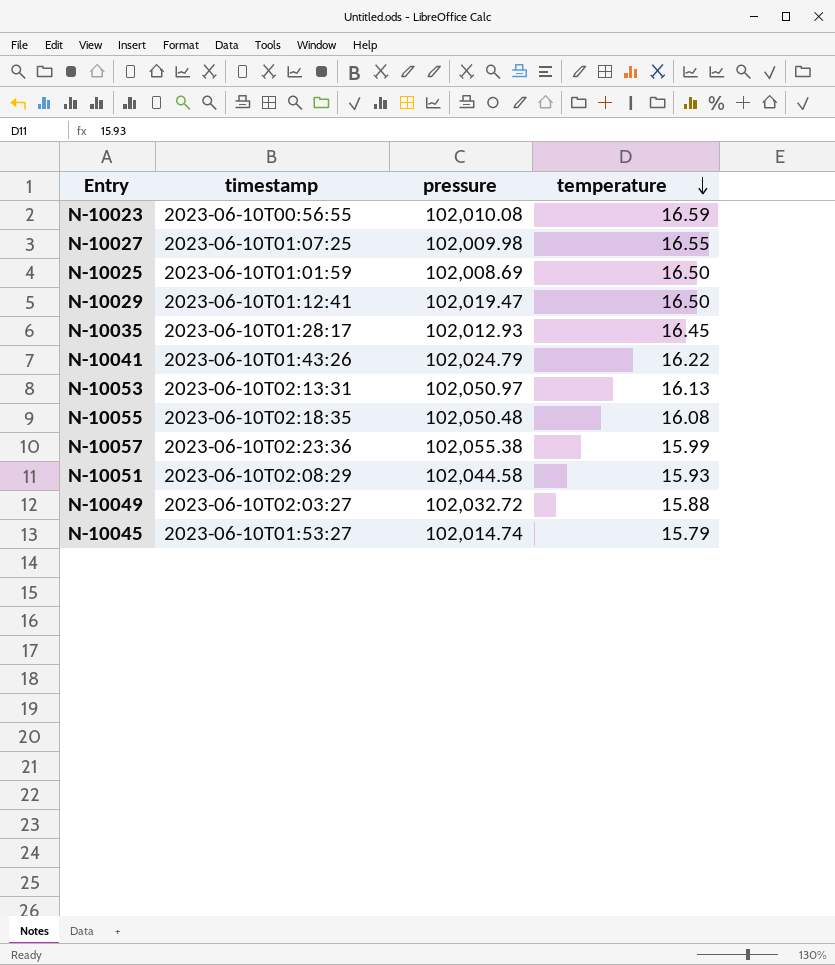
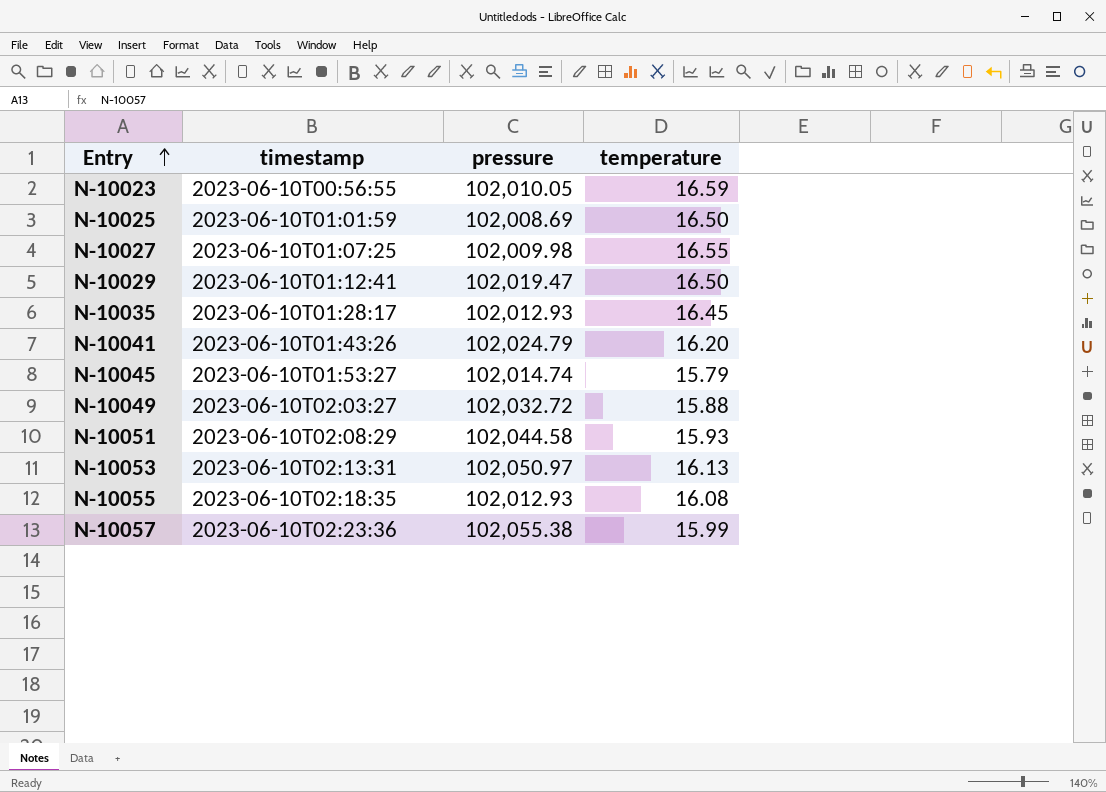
row order: temperature descending -> Entry ascending
N-10023 | pressure: 102,010.08 -> 102,010.05
N-10041 | temperature: 16.22 -> 16.20
N-10055 | pressure: 102,050.48 -> 102,012.93

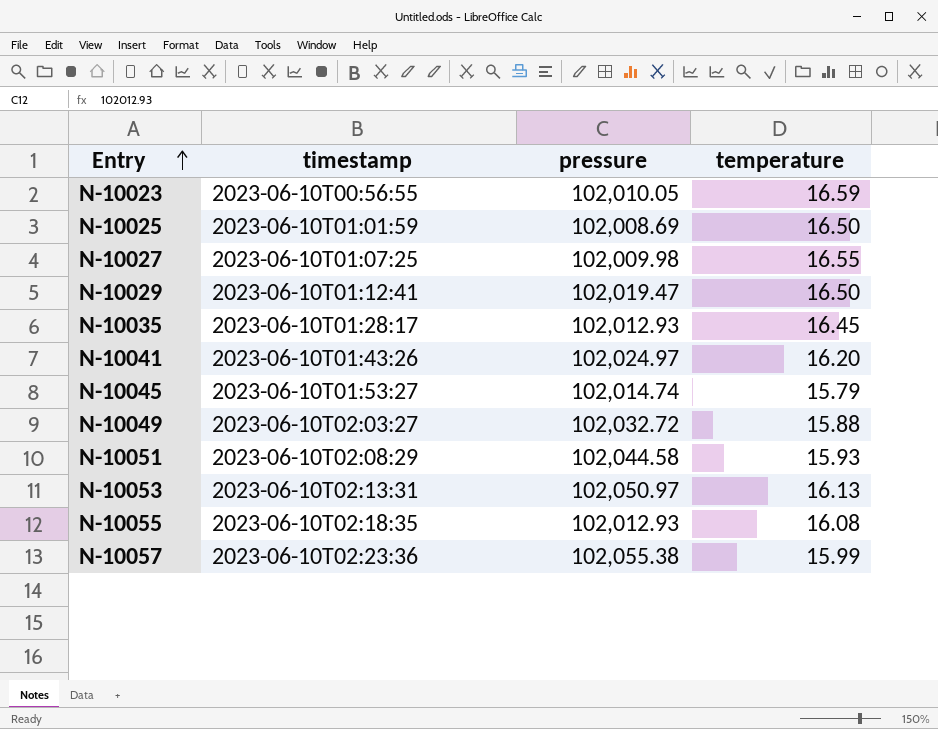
N-10041 | pressure: 102,024.79 -> 102,024.97

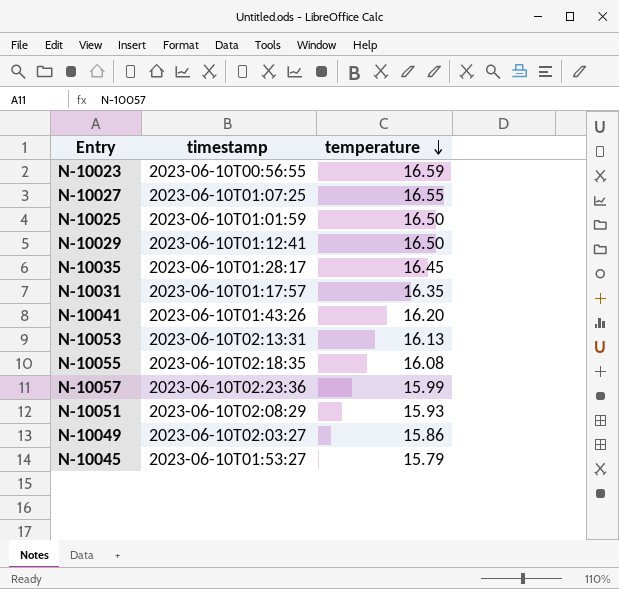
row order: Entry ascending -> temperature descending
column pressure | position: 3 -> none
row N-10031: none -> 2023-06-10T01:17:57 | 16.35
N-10049 | temperature: 15.88 -> 15.86

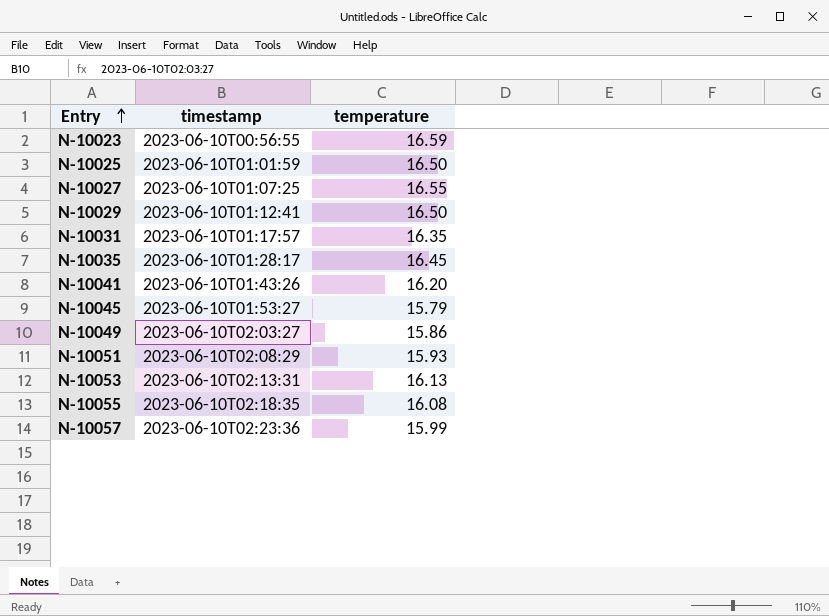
row order: temperature descending -> Entry ascending

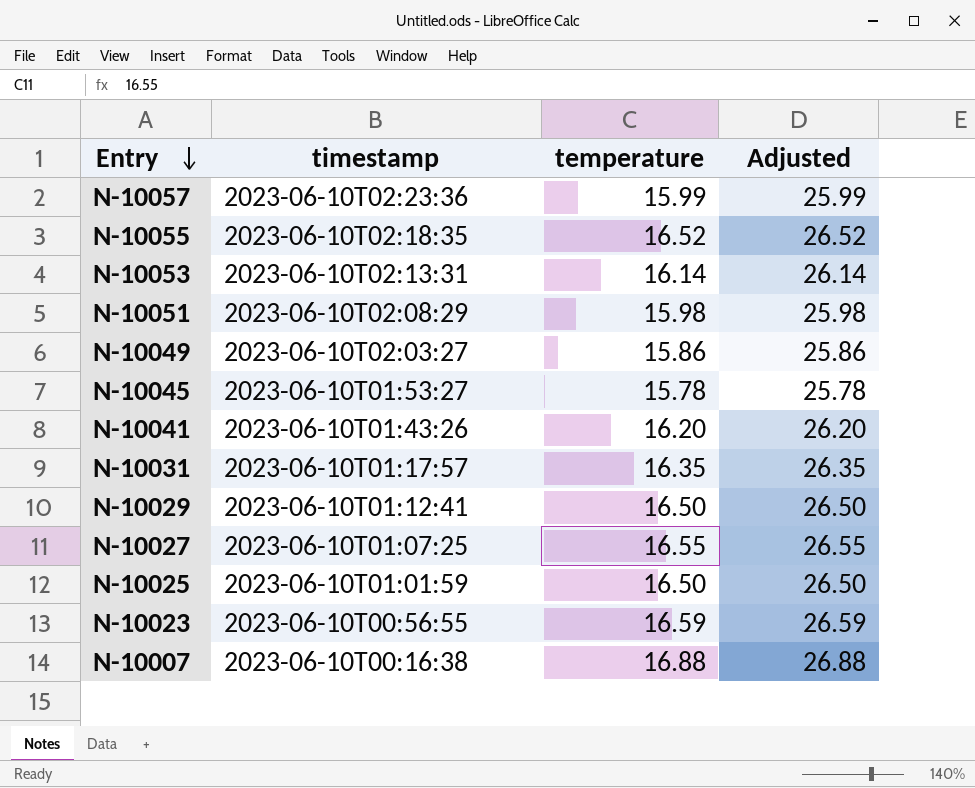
row order: Entry ascending -> Entry descending
column Adjusted | formula: none -> [temperature] + 10
row N-10035: 2023-06-10T01:28:17 | 16.45 -> none
N-10055 | temperature: 16.08 -> 16.52
N-10053 | temperature: 16.13 -> 16.14
N-10051 | temperature: 15.93 -> 15.98
N-10045 | temperature: 15.79 -> 15.78
row N-10007: none -> 2023-06-10T00:16:38 | 16.88 | 26.88

